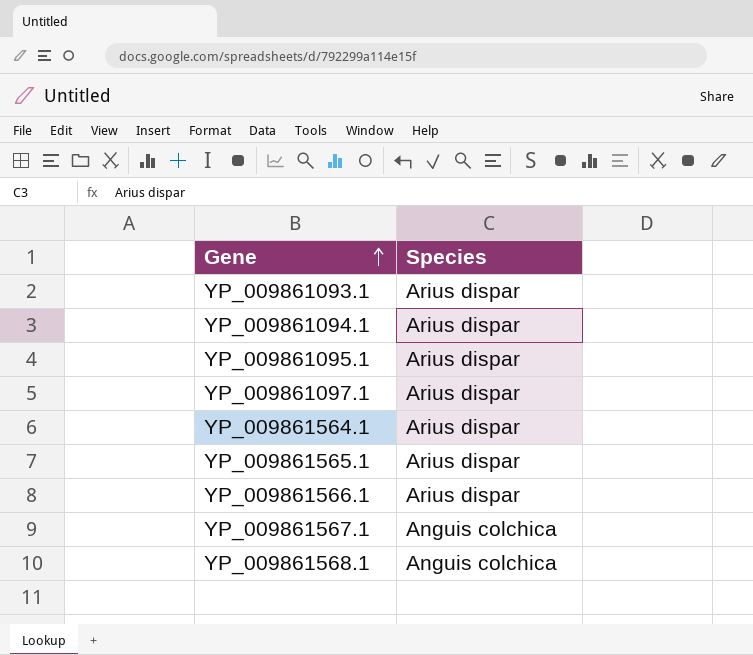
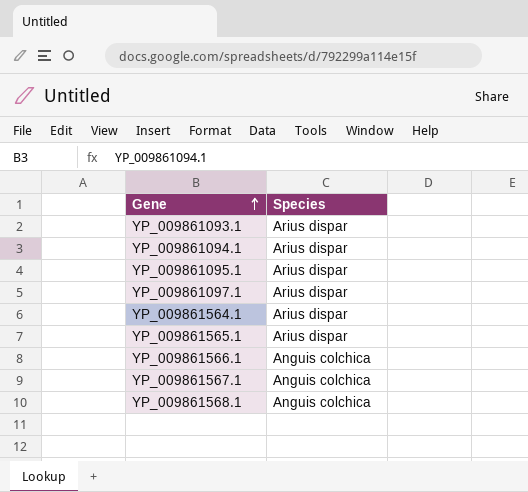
YP_009861566.1 | Species: Arius dispar -> Anguis colchica

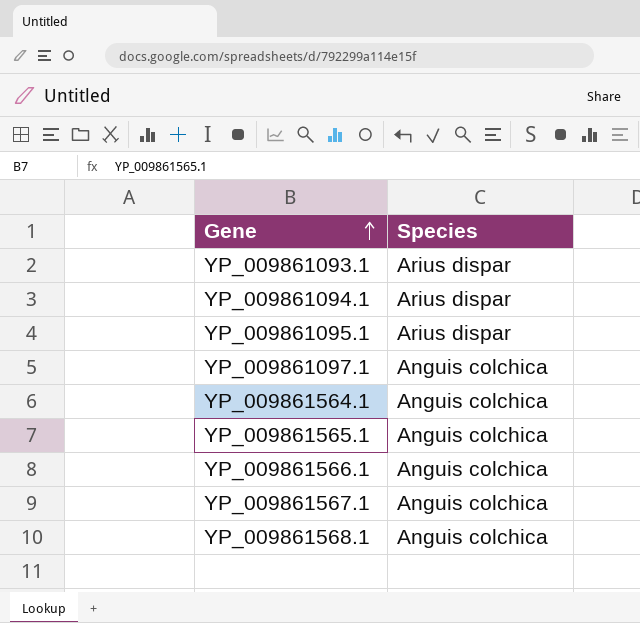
YP_009861097.1 | Species: Arius dispar -> Anguis colchica
YP_009861564.1 | Species: Arius dispar -> Anguis colchica
YP_009861565.1 | Species: Arius dispar -> Anguis colchica

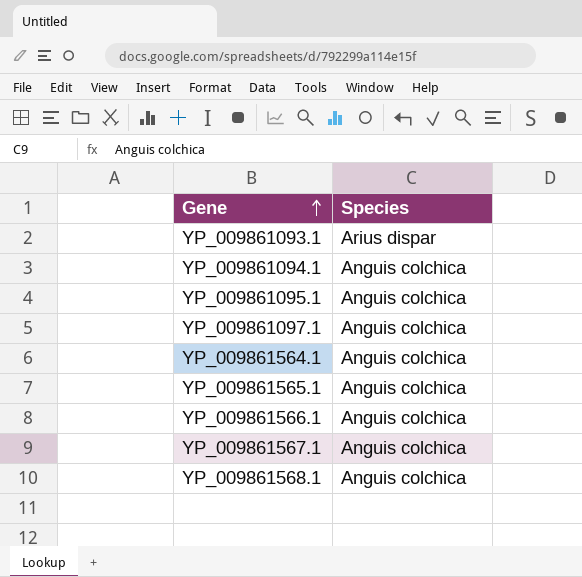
YP_009861094.1 | Species: Arius dispar -> Anguis colchica
YP_009861095.1 | Species: Arius dispar -> Anguis colchica

